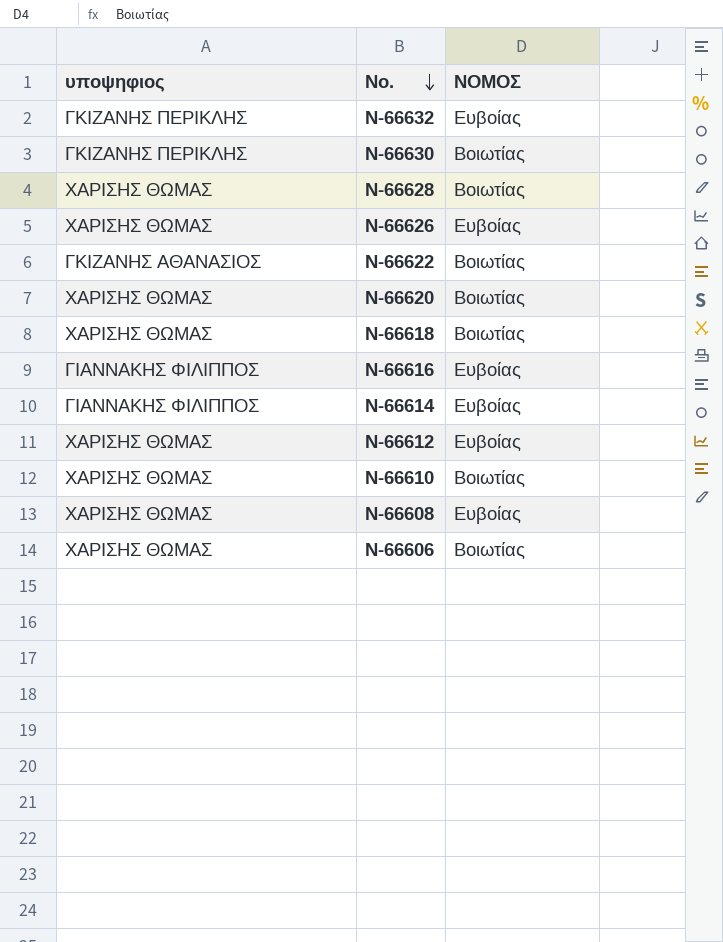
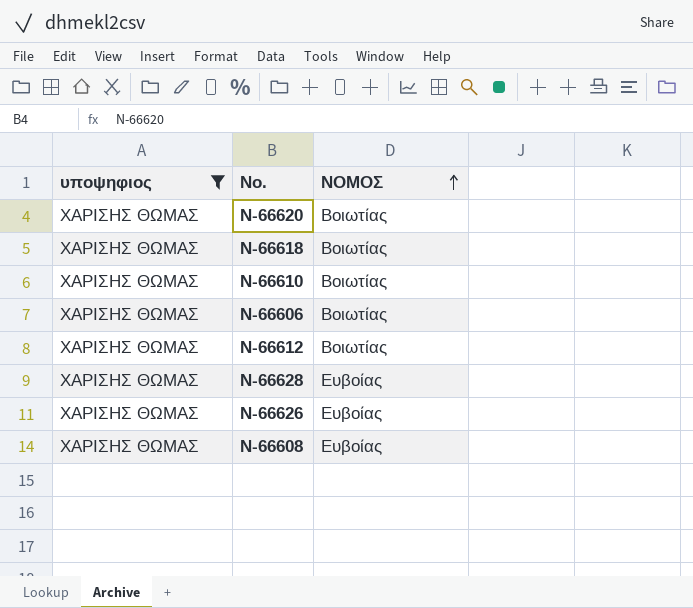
filter: none -> υποψηφιος = ΧΑΡΙΣΗΣ ΘΩΜΑΣ
row order: No. descending -> ΝΟΜΟΣ ascending
N-66612 | ΝΟΜΟΣ: Ευβοίας -> Βοιωτίας
N-66628 | ΝΟΜΟΣ: Βοιωτίας -> Ευβοίας

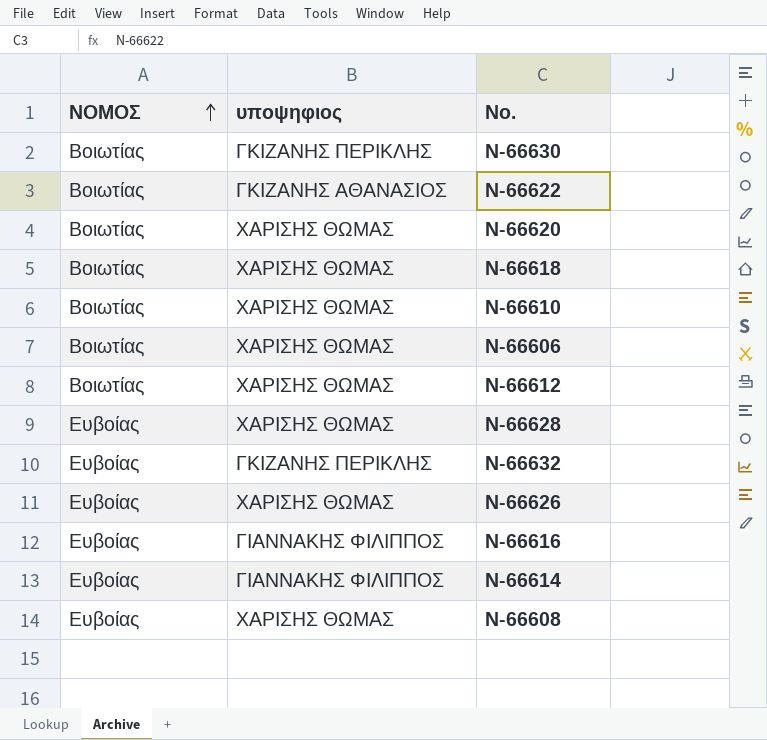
filter: υποψηφιος = ΧΑΡΙΣΗΣ ΘΩΜΑΣ -> none
column ΝΟΜΟΣ | position: 3 -> 1

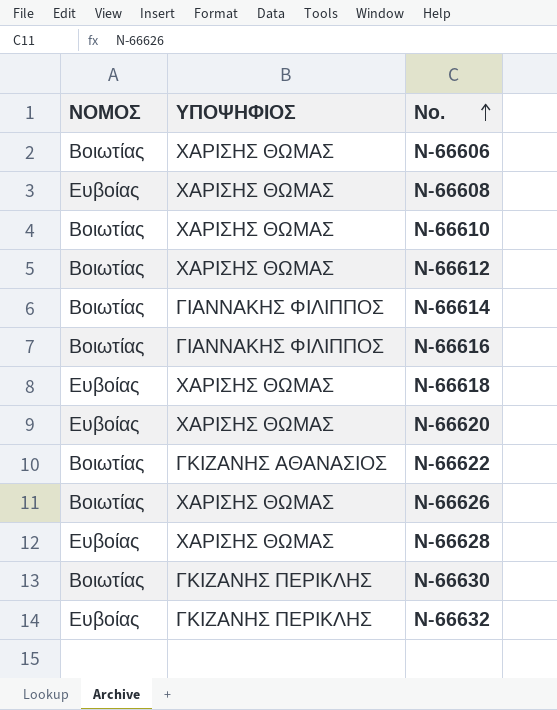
row order: ΝΟΜΟΣ ascending -> No. ascending
column name: υποψηφιος -> ΥΠΟΨΗΦΙΟΣ
N-66614 | ΝΟΜΟΣ: Ευβοίας -> Βοιωτίας
N-66616 | ΝΟΜΟΣ: Ευβοίας -> Βοιωτίας
N-66618 | ΝΟΜΟΣ: Βοιωτίας -> Ευβοίας
N-66620 | ΝΟΜΟΣ: Βοιωτίας -> Ευβοίας
N-66626 | ΝΟΜΟΣ: Ευβοίας -> Βοιωτίας

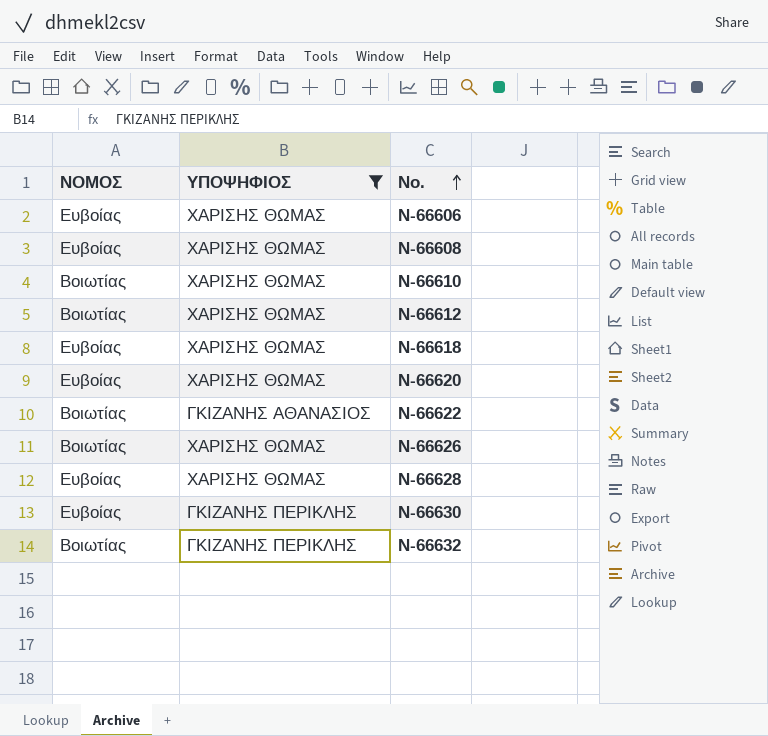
filter: none -> ΥΠΟΨΗΦΙΟΣ != ΓΙΑΝΝΑΚΗΣ ΦΙΛΙΠΠΟΣ
N-66606 | ΝΟΜΟΣ: Βοιωτίας -> Ευβοίας
N-66630 | ΝΟΜΟΣ: Βοιωτίας -> Ευβοίας
N-66632 | ΝΟΜΟΣ: Ευβοίας -> Βοιωτίας

